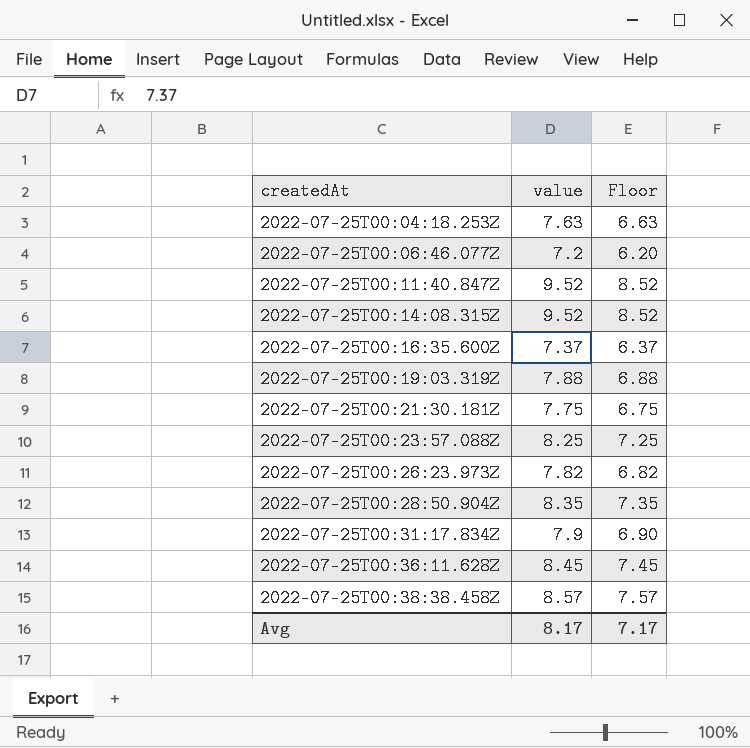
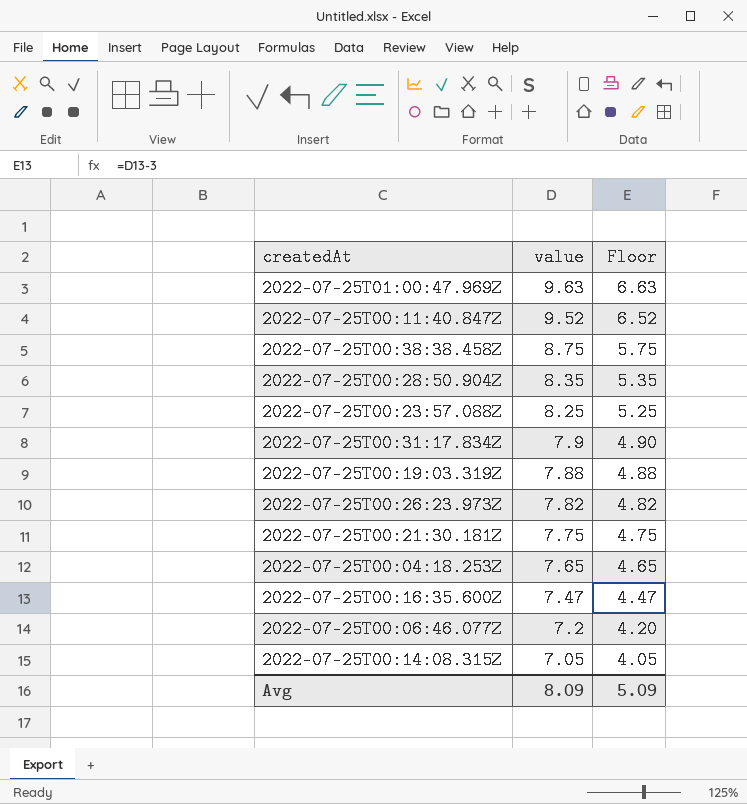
row order: createdAt ascending -> value descending
column Floor | formula: [value] - 1 -> [value] - 3
row 2022-07-25T00:36:11.628Z: 8.45 | 7.45 -> none
row 2022-07-25T01:00:47.969Z: none -> 9.63 | 6.63
2022-07-25T00:38:38.458Z | value: 8.57 -> 8.75
2022-07-25T00:04:18.253Z | value: 7.63 -> 7.65
2022-07-25T00:16:35.600Z | value: 7.37 -> 7.47
2022-07-25T00:14:08.315Z | value: 9.52 -> 7.05
Avg | value: 8.17 -> 8.09
Avg | Floor: 7.17 -> 5.09

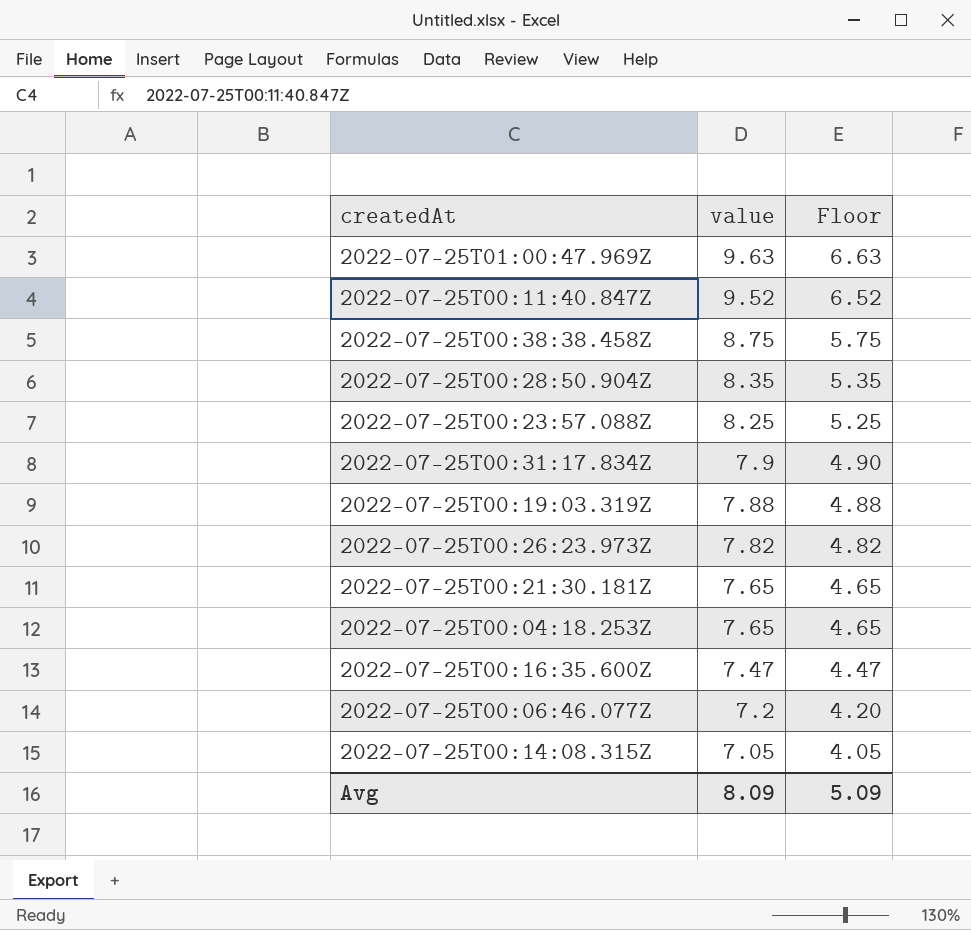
2022-07-25T00:21:30.181Z | value: 7.75 -> 7.65
2022-07-25T00:21:30.181Z | Floor: 4.75 -> 4.65

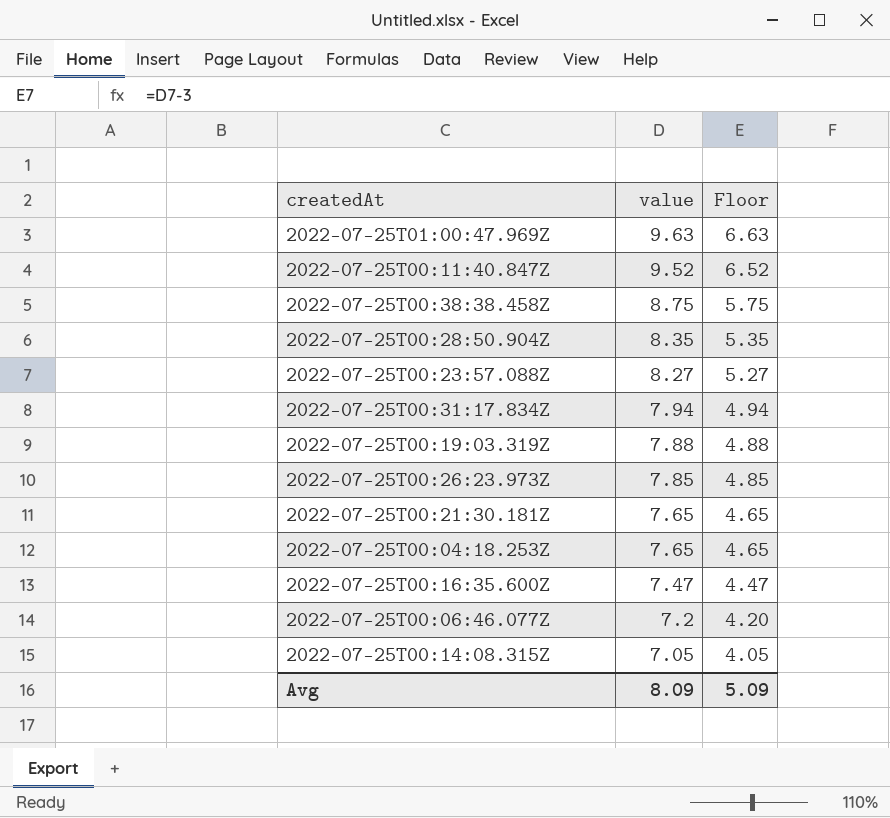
2022-07-25T00:23:57.088Z | value: 8.25 -> 8.27
2022-07-25T00:23:57.088Z | Floor: 5.25 -> 5.27
2022-07-25T00:31:17.834Z | value: 7.9 -> 7.94
2022-07-25T00:31:17.834Z | Floor: 4.90 -> 4.94
2022-07-25T00:26:23.973Z | value: 7.82 -> 7.85
2022-07-25T00:26:23.973Z | Floor: 4.82 -> 4.85

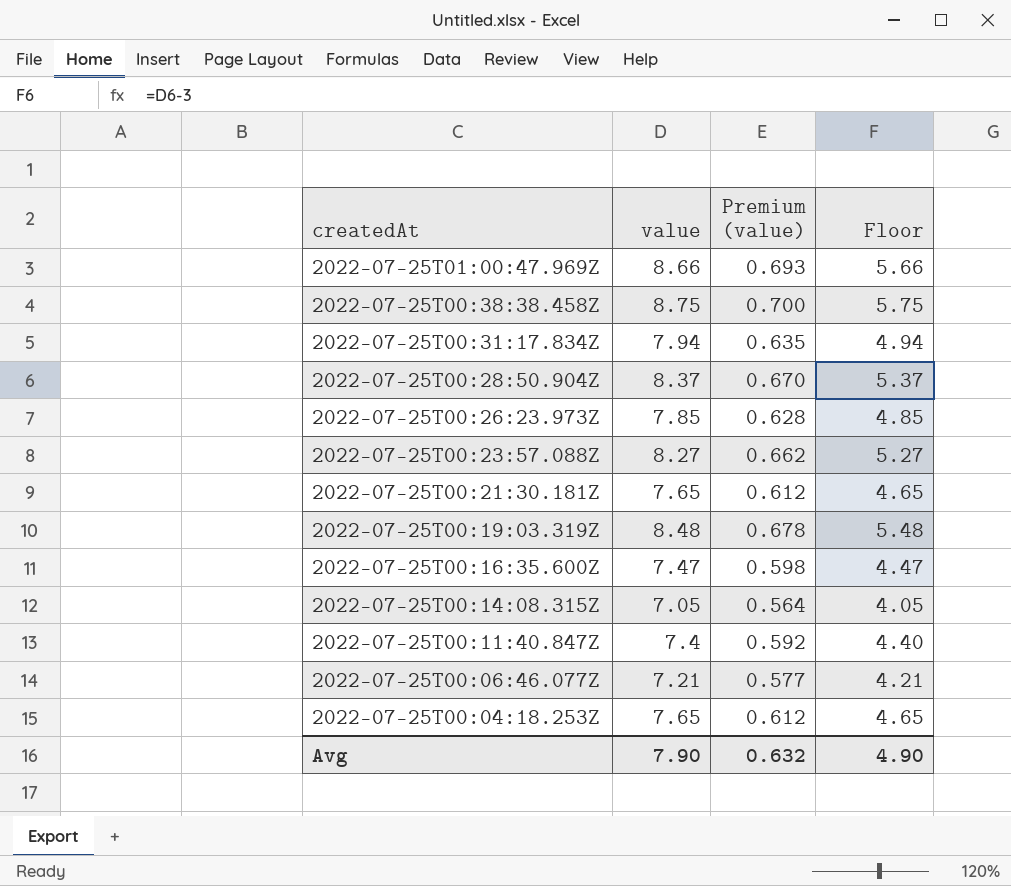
row order: value descending -> createdAt descending
column Premium (value) | formula: none -> [value] * 0.08
2022-07-25T01:00:47.969Z | value: 9.63 -> 8.66
2022-07-25T01:00:47.969Z | Floor: 6.63 -> 5.66
2022-07-25T00:28:50.904Z | value: 8.35 -> 8.37
2022-07-25T00:28:50.904Z | Floor: 5.35 -> 5.37
2022-07-25T00:19:03.319Z | value: 7.88 -> 8.48
2022-07-25T00:19:03.319Z | Floor: 4.88 -> 5.48
2022-07-25T00:11:40.847Z | value: 9.52 -> 7.4
2022-07-25T00:11:40.847Z | Floor: 6.52 -> 4.40
2022-07-25T00:06:46.077Z | value: 7.2 -> 7.21
2022-07-25T00:06:46.077Z | Floor: 4.20 -> 4.21
Avg | value: 8.09 -> 7.90
Avg | Floor: 5.09 -> 4.90

